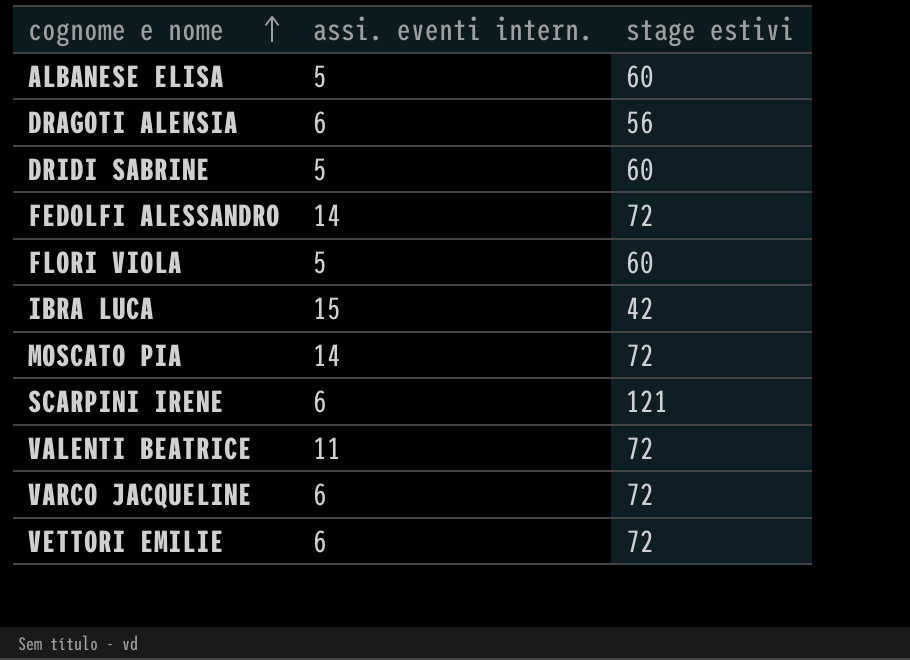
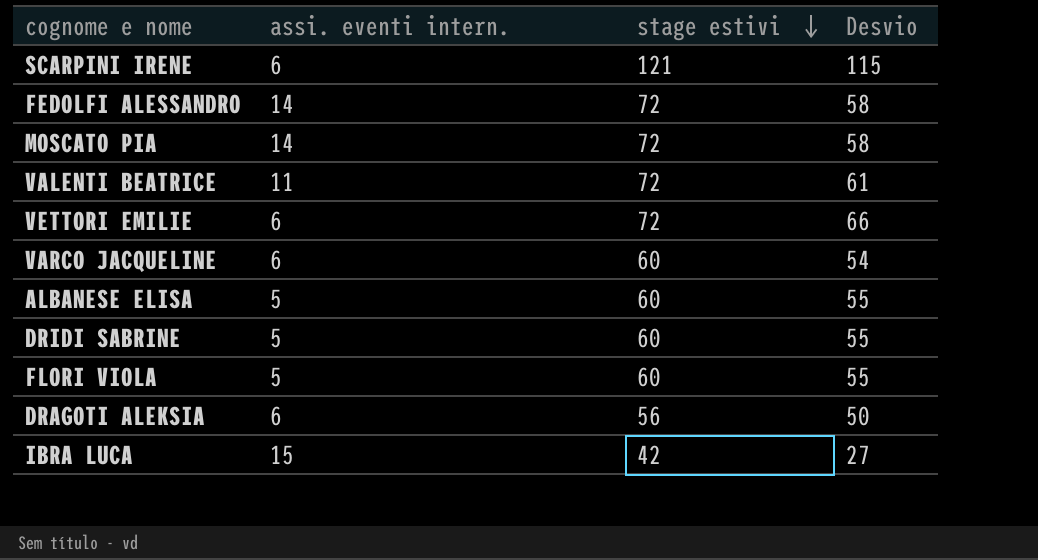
row order: cognome e nome ascending -> stage estivi descending
column Desvio | formula: none -> [stage estivi] - [assi. eventi intern.]
VARCO JACQUELINE | stage estivi: 72 -> 60

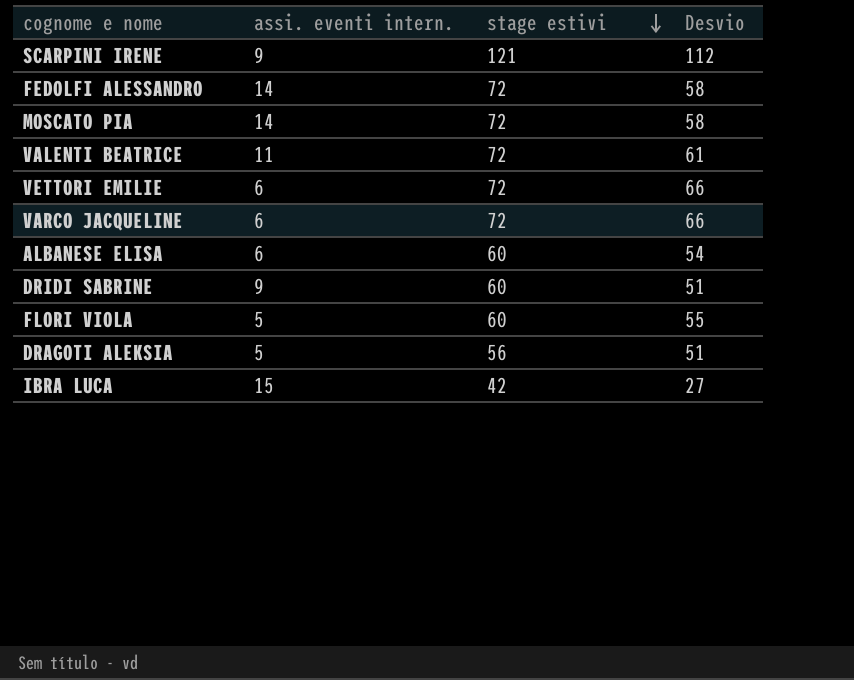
SCARPINI IRENE | assi. eventi intern.: 6 -> 9
SCARPINI IRENE | Desvio: 115 -> 112
VARCO JACQUELINE | stage estivi: 60 -> 72
VARCO JACQUELINE | Desvio: 54 -> 66
ALBANESE ELISA | assi. eventi intern.: 5 -> 6
ALBANESE ELISA | Desvio: 55 -> 54
DRIDI SABRINE | assi. eventi intern.: 5 -> 9
DRIDI SABRINE | Desvio: 55 -> 51
DRAGOTI ALEKSIA | assi. eventi intern.: 6 -> 5
DRAGOTI ALEKSIA | Desvio: 50 -> 51

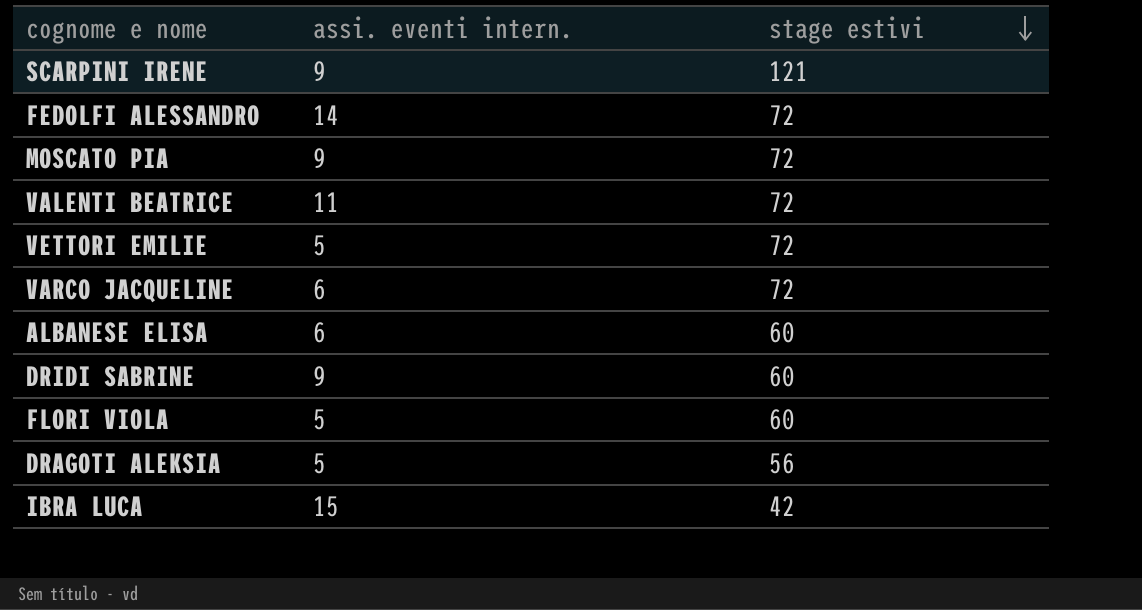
column Desvio | formula: [stage estivi] - [assi. eventi intern.] -> none
MOSCATO PIA | assi. eventi intern.: 14 -> 9
VETTORI EMILIE | assi. eventi intern.: 6 -> 5

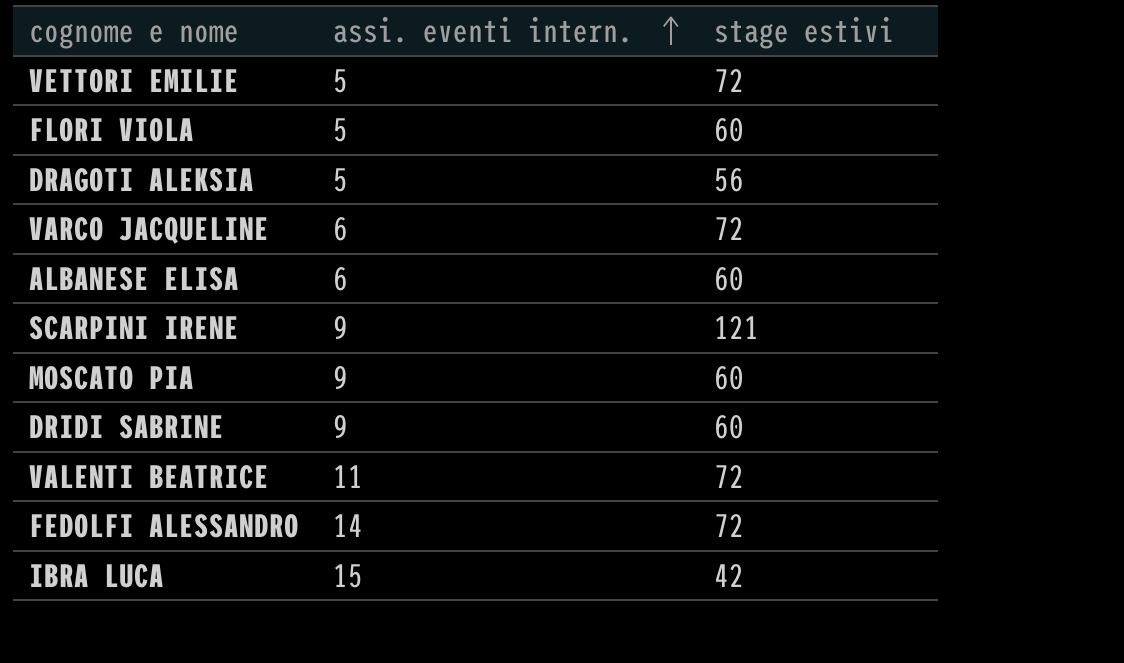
row order: stage estivi descending -> assi. eventi intern. ascending
MOSCATO PIA | stage estivi: 72 -> 60

